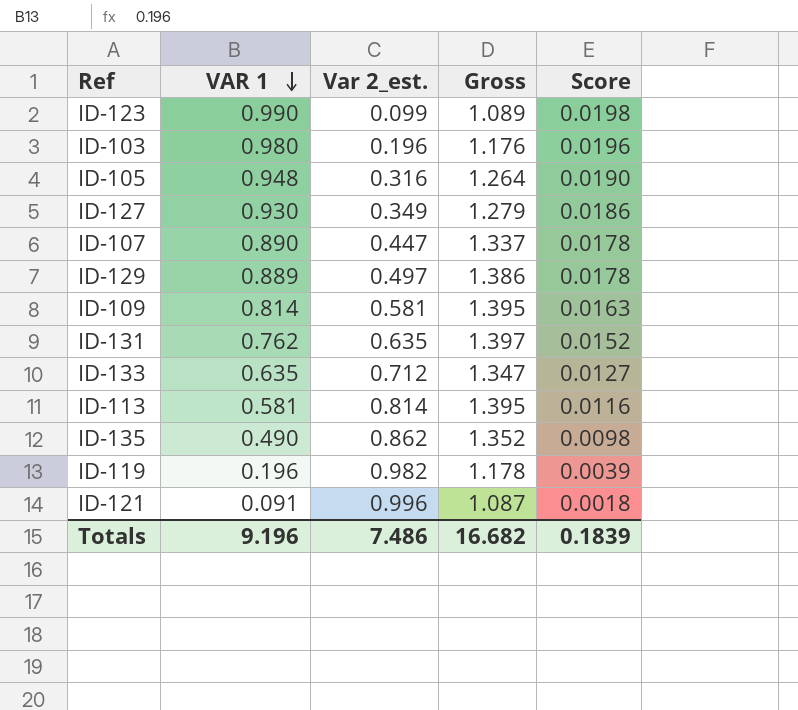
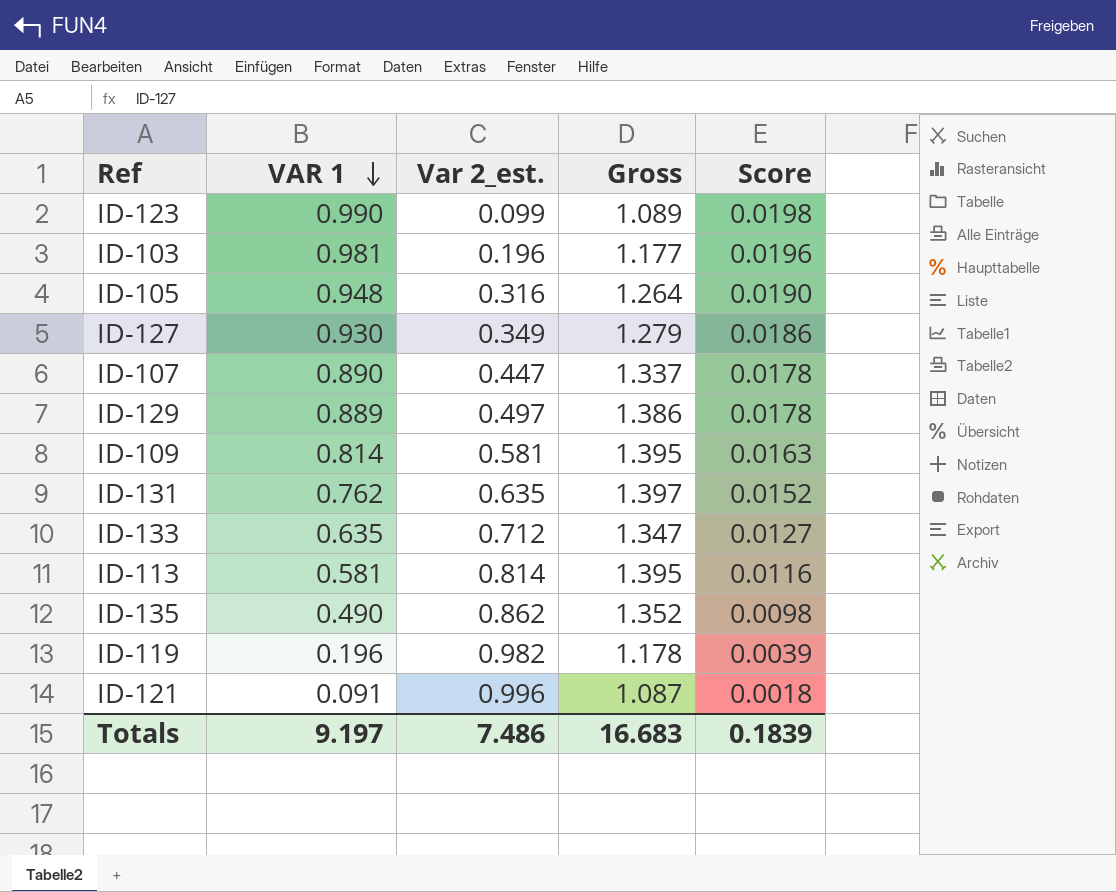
ID-103 | VAR 1: 0.980 -> 0.981
ID-103 | Gross: 1.176 -> 1.177
Totals | VAR 1: 9.196 -> 9.197
Totals | Gross: 16.682 -> 16.683

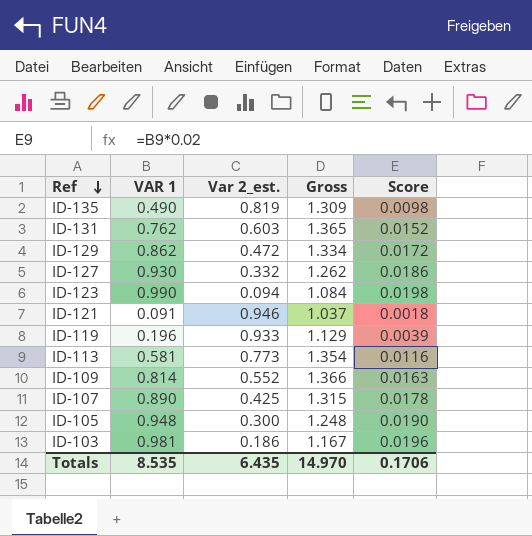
row order: VAR 1 descending -> Ref descending
row ID-133: 0.635 | 0.712 | 1.347 | 0.0127 -> none
ID-135 | Var 2_est.: 0.862 -> 0.819
ID-135 | Gross: 1.352 -> 1.309
ID-131 | Var 2_est.: 0.635 -> 0.603
ID-131 | Gross: 1.397 -> 1.365
ID-129 | VAR 1: 0.889 -> 0.862
ID-129 | Var 2_est.: 0.497 -> 0.472
ID-129 | Gross: 1.386 -> 1.334
ID-129 | Score: 0.0178 -> 0.0172
ID-127 | Var 2_est.: 0.349 -> 0.332
ID-127 | Gross: 1.279 -> 1.262
ID-123 | Var 2_est.: 0.099 -> 0.094
ID-123 | Gross: 1.089 -> 1.084
ID-121 | Var 2_est.: 0.996 -> 0.946
ID-121 | Gross: 1.087 -> 1.037
ID-119 | Var 2_est.: 0.982 -> 0.933
ID-119 | Gross: 1.178 -> 1.129
ID-113 | Var 2_est.: 0.814 -> 0.773
ID-113 | Gross: 1.395 -> 1.354
ID-109 | Var 2_est.: 0.581 -> 0.552
ID-109 | Gross: 1.395 -> 1.366
ID-107 | Var 2_est.: 0.447 -> 0.425
ID-107 | Gross: 1.337 -> 1.315
ID-105 | Var 2_est.: 0.316 -> 0.300
ID-105 | Gross: 1.264 -> 1.248
ID-103 | Var 2_est.: 0.196 -> 0.186
ID-103 | Gross: 1.177 -> 1.167
Totals | VAR 1: 9.197 -> 8.535
Totals | Var 2_est.: 7.486 -> 6.435
Totals | Gross: 16.683 -> 14.970
Totals | Score: 0.1839 -> 0.1706

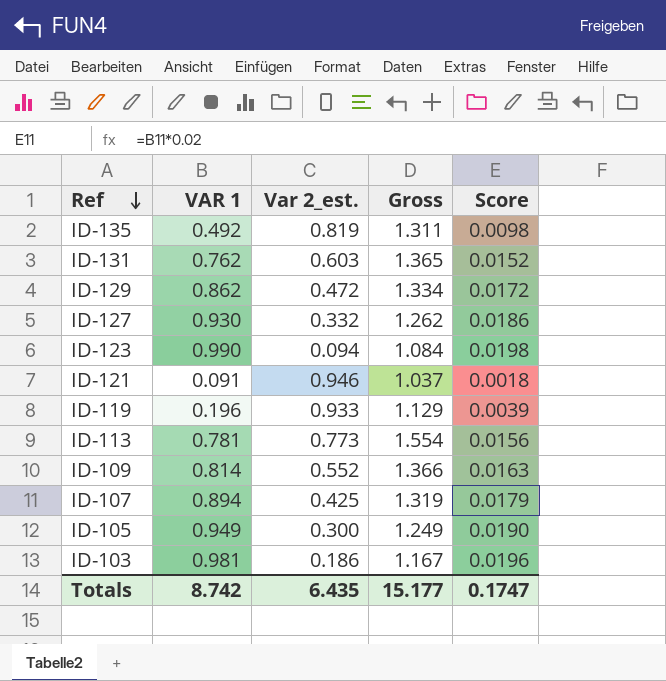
ID-135 | VAR 1: 0.490 -> 0.492
ID-135 | Gross: 1.309 -> 1.311
ID-113 | VAR 1: 0.581 -> 0.781
ID-113 | Gross: 1.354 -> 1.554
ID-113 | Score: 0.0116 -> 0.0156
ID-107 | VAR 1: 0.890 -> 0.894
ID-107 | Gross: 1.315 -> 1.319
ID-107 | Score: 0.0178 -> 0.0179
ID-105 | VAR 1: 0.948 -> 0.949
ID-105 | Gross: 1.248 -> 1.249
Totals | VAR 1: 8.535 -> 8.742
Totals | Gross: 14.970 -> 15.177
Totals | Score: 0.1706 -> 0.1747

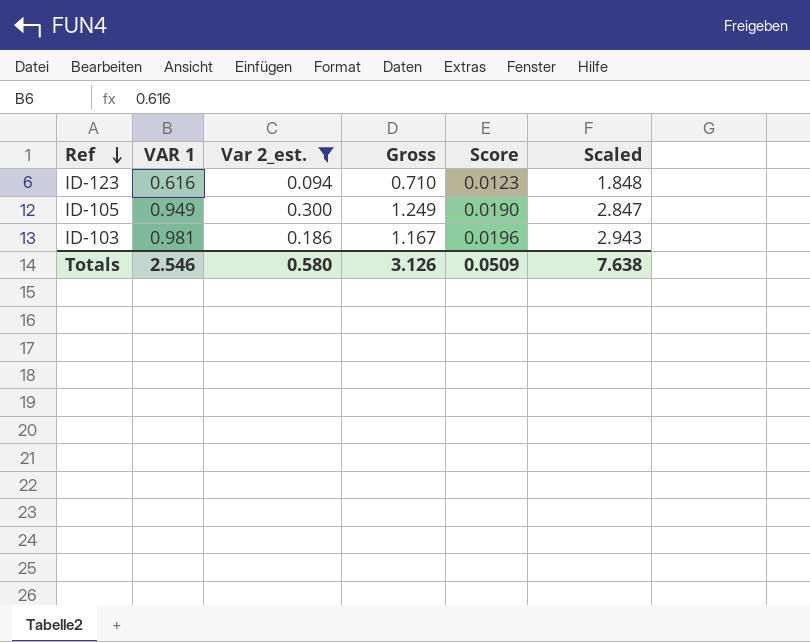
filter: none -> Var 2_est. <= 0.300
column Scaled | formula: none -> [VAR 1] * 3
ID-123 | VAR 1: 0.990 -> 0.616
ID-123 | Gross: 1.084 -> 0.710
ID-123 | Score: 0.0198 -> 0.0123
Totals | VAR 1: 8.742 -> 2.546
Totals | Var 2_est.: 6.435 -> 0.580
Totals | Gross: 15.177 -> 3.126
Totals | Score: 0.1747 -> 0.0509

